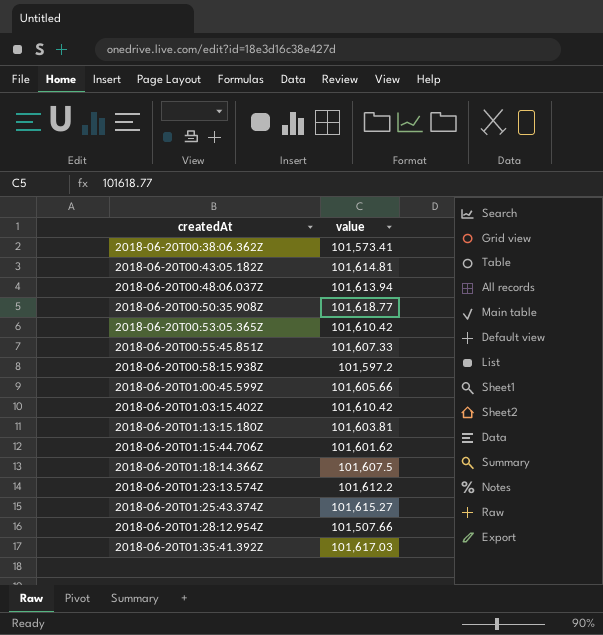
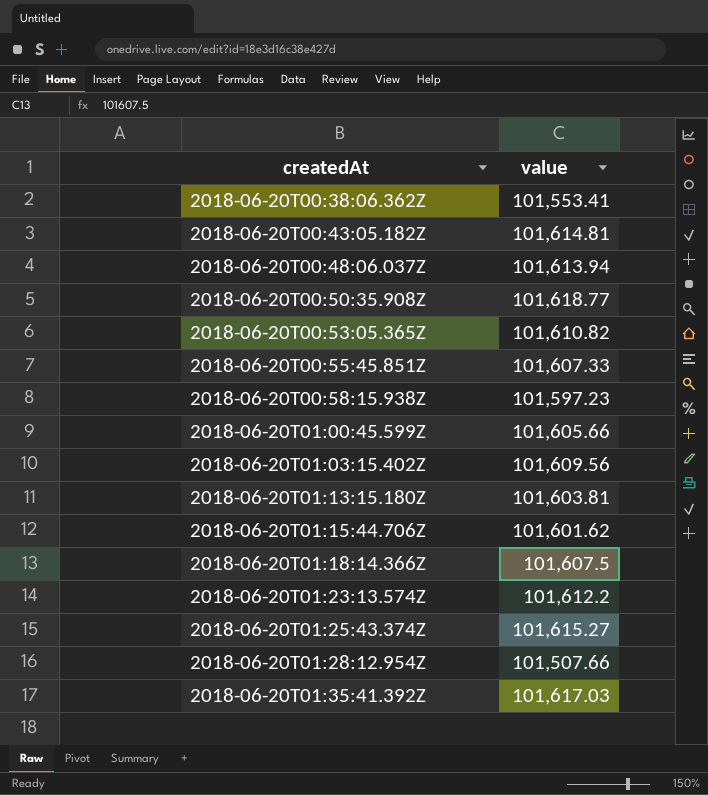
2018-06-20T00:38:06.362Z | value: 101,573.41 -> 101,553.41
2018-06-20T00:53:05.365Z | value: 101,610.42 -> 101,610.82
2018-06-20T00:58:15.938Z | value: 101,597.2 -> 101,597.23
2018-06-20T01:03:15.402Z | value: 101,610.42 -> 101,609.56

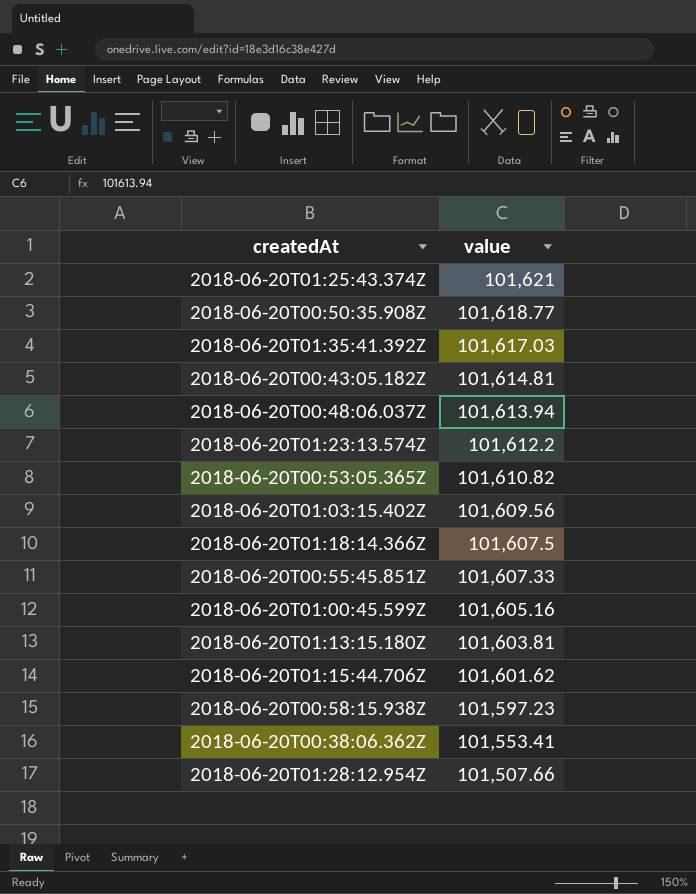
row order: createdAt ascending -> value descending
2018-06-20T01:25:43.374Z | value: 101,615.27 -> 101,621
2018-06-20T01:00:45.599Z | value: 101,605.66 -> 101,605.16

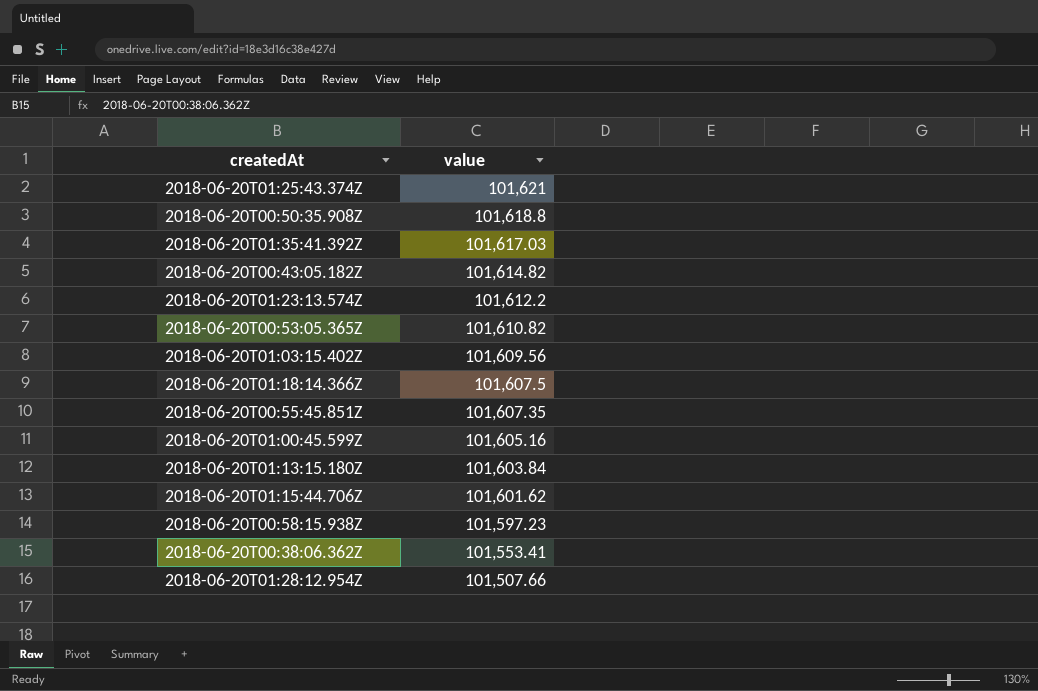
row 2018-06-20T00:48:06.037Z: 101,613.94 -> none
2018-06-20T00:50:35.908Z | value: 101,618.77 -> 101,618.8
2018-06-20T00:43:05.182Z | value: 101,614.81 -> 101,614.82
2018-06-20T00:55:45.851Z | value: 101,607.33 -> 101,607.35
2018-06-20T01:13:15.180Z | value: 101,603.81 -> 101,603.84

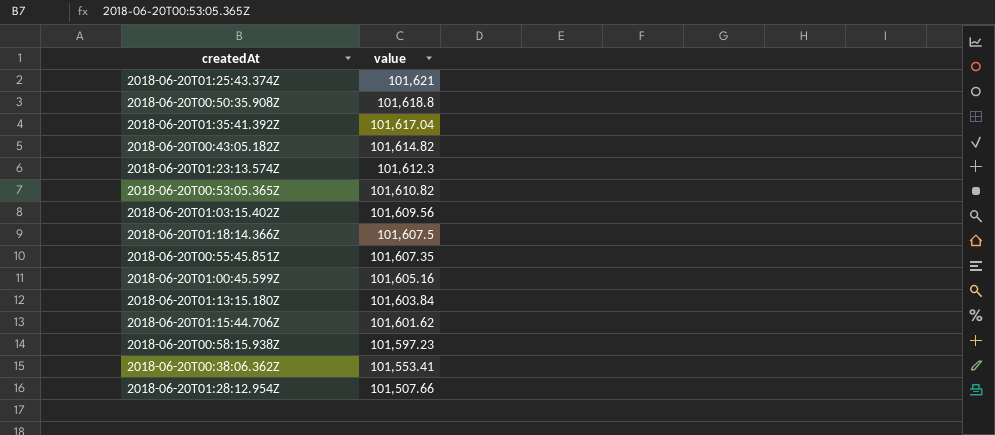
2018-06-20T01:35:41.392Z | value: 101,617.03 -> 101,617.04
2018-06-20T01:23:13.574Z | value: 101,612.2 -> 101,612.3

